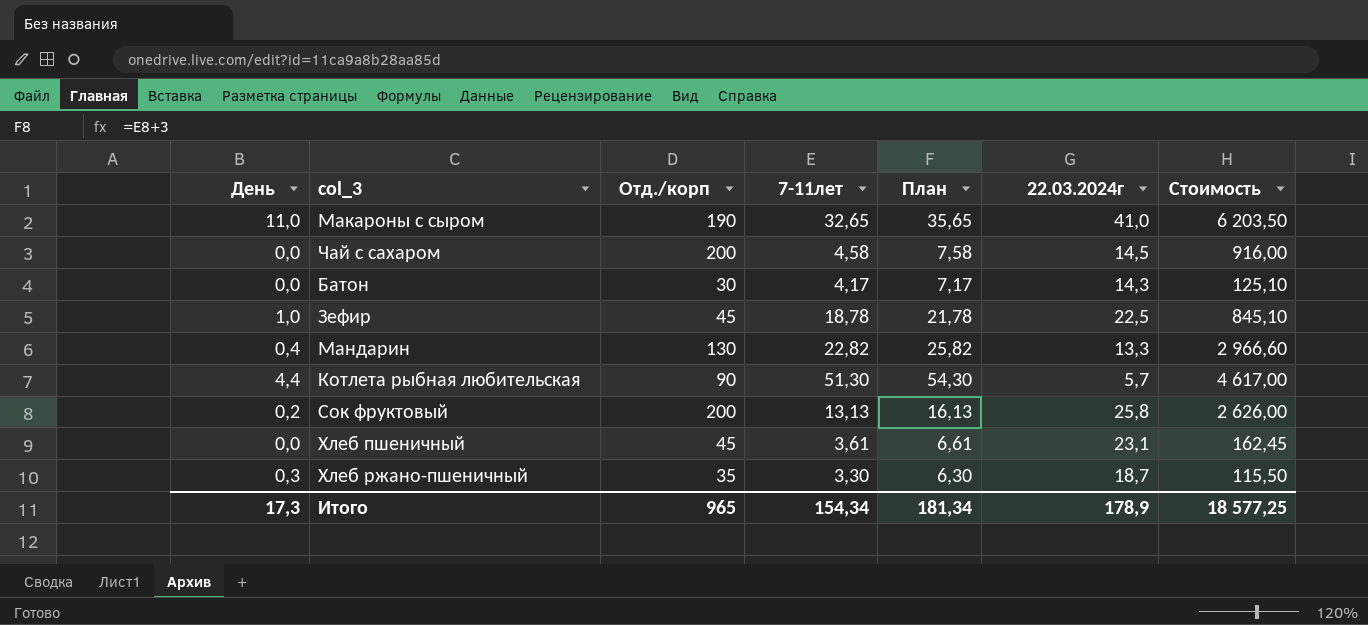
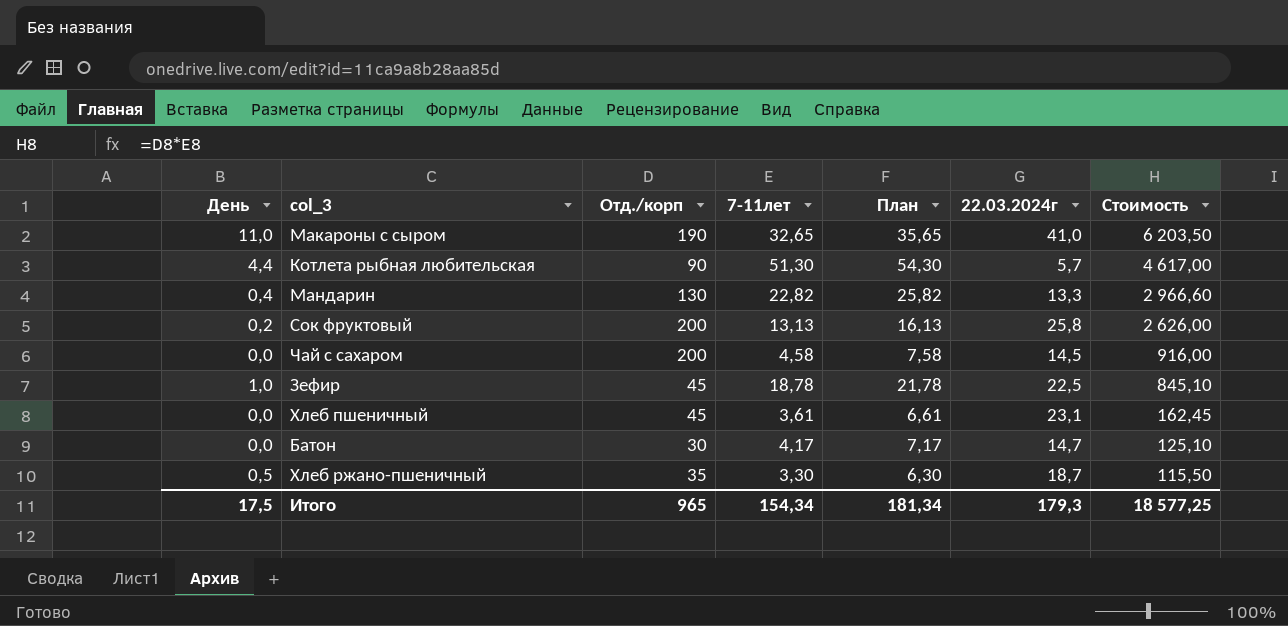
row order: none -> Стоимость descending
Батон | 22.03.2024г: 14,3 -> 14,7
Хлеб ржано-пшеничный | День: 0,3 -> 0,5
Итого | День: 17,3 -> 17,5
Итого | 22.03.2024г: 178,9 -> 179,3

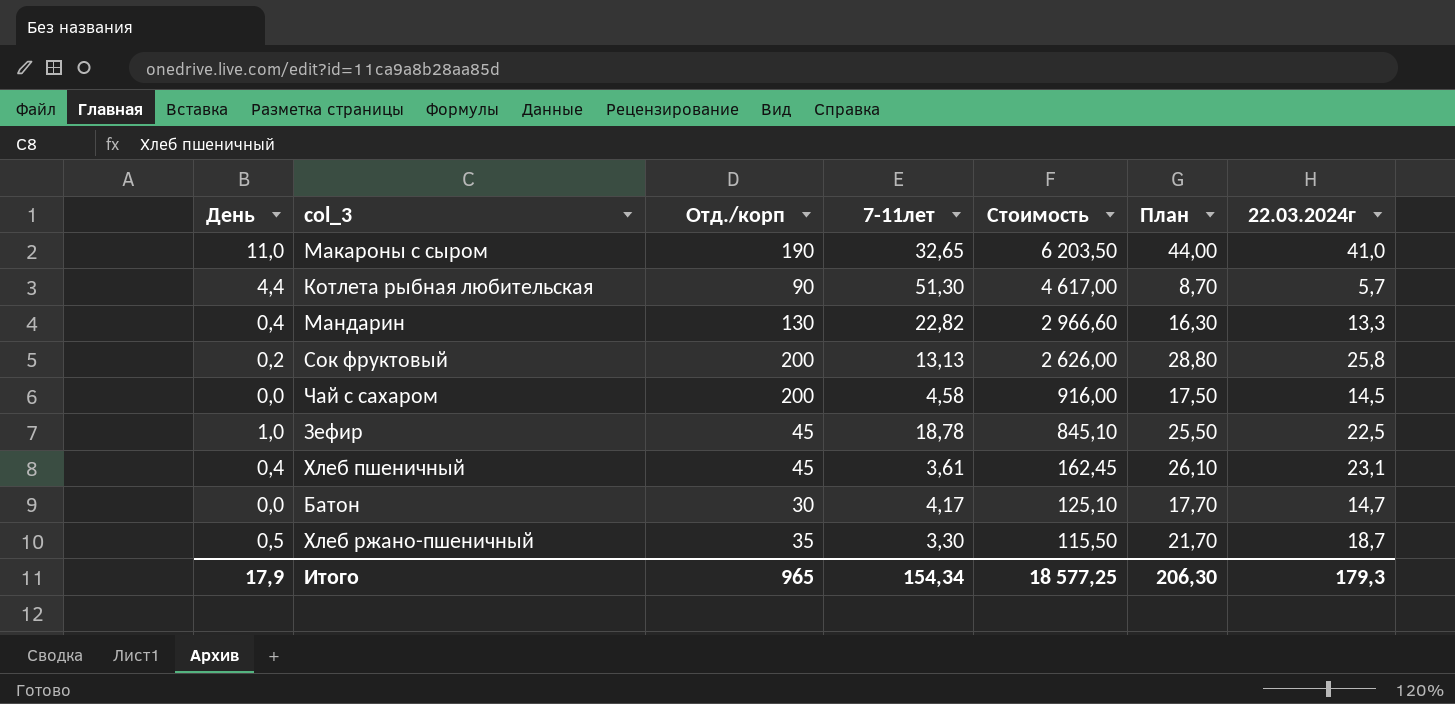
column Стоимость | position: 7 -> 5
column План | formula: [7-11лет] + 3 -> [22.03.2024г] + 3
Хлеб пшеничный | День: 0,0 -> 0,4
Итого | День: 17,5 -> 17,9
Итого | План: 181,34 -> 206,30

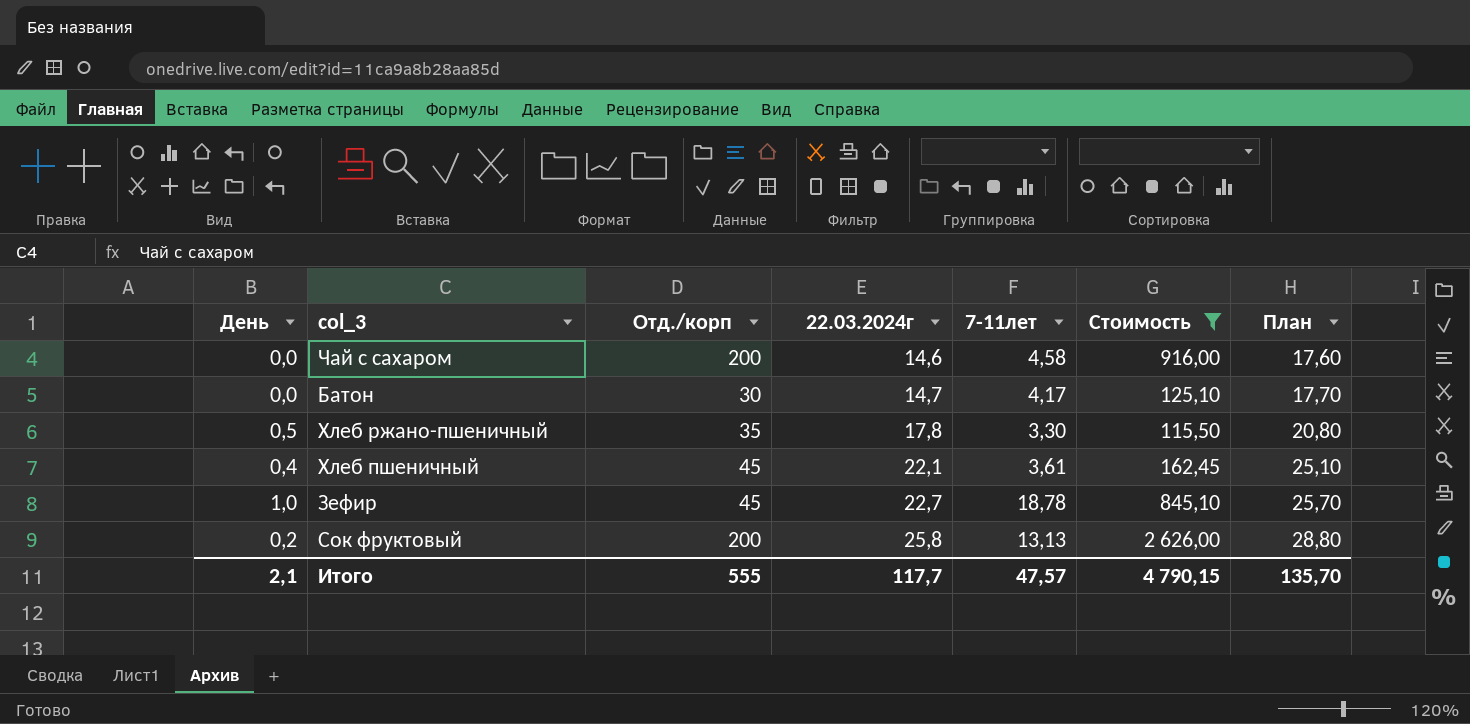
filter: none -> Стоимость <= 2 626,00
row order: Стоимость descending -> 22.03.2024г ascending
column 22.03.2024г | position: 7 -> 4
Чай с сахаром | 22.03.2024г: 14,5 -> 14,6
Чай с сахаром | План: 17,50 -> 17,60
Хлеб ржано-пшеничный | 22.03.2024г: 18,7 -> 17,8
Хлеб ржано-пшеничный | План: 21,70 -> 20,80
Хлеб пшеничный | 22.03.2024г: 23,1 -> 22,1
Хлеб пшеничный | План: 26,10 -> 25,10
Зефир | 22.03.2024г: 22,5 -> 22,7
Зефир | План: 25,50 -> 25,70
Итого | День: 17,9 -> 2,1
Итого | Отд./корп: 965 -> 555
Итого | 22.03.2024г: 179,3 -> 117,7
Итого | 7-11лет: 154,34 -> 47,57
Итого | Стоимость: 18 577,25 -> 4 790,15
Итого | План: 206,30 -> 135,70

